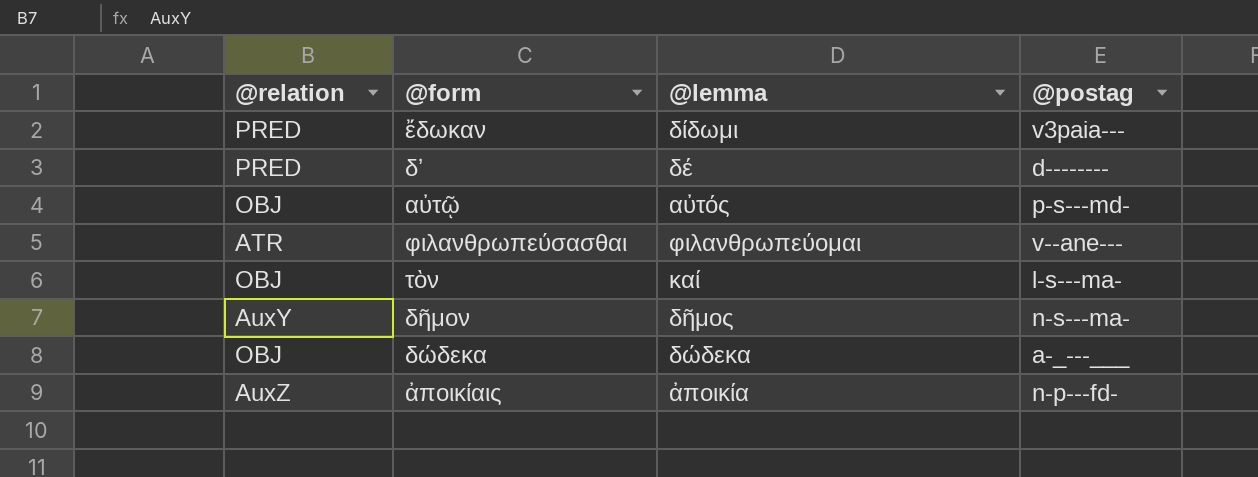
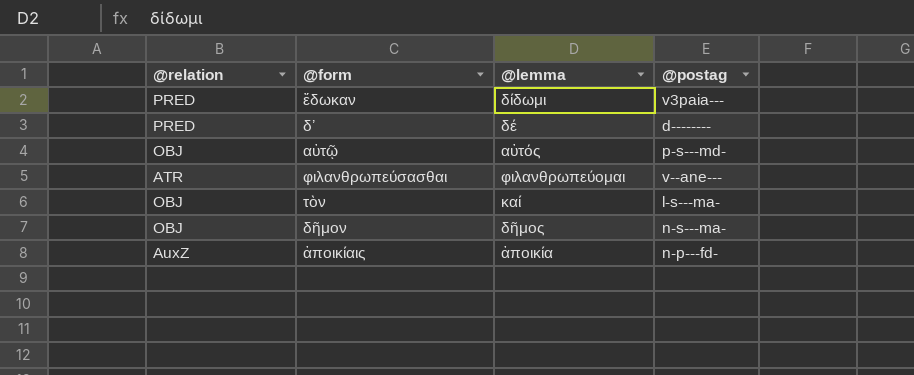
row δώδεκα: OBJ | δώδεκα | a-_---___ -> none
δῆμον | @relation: AuxY -> OBJ

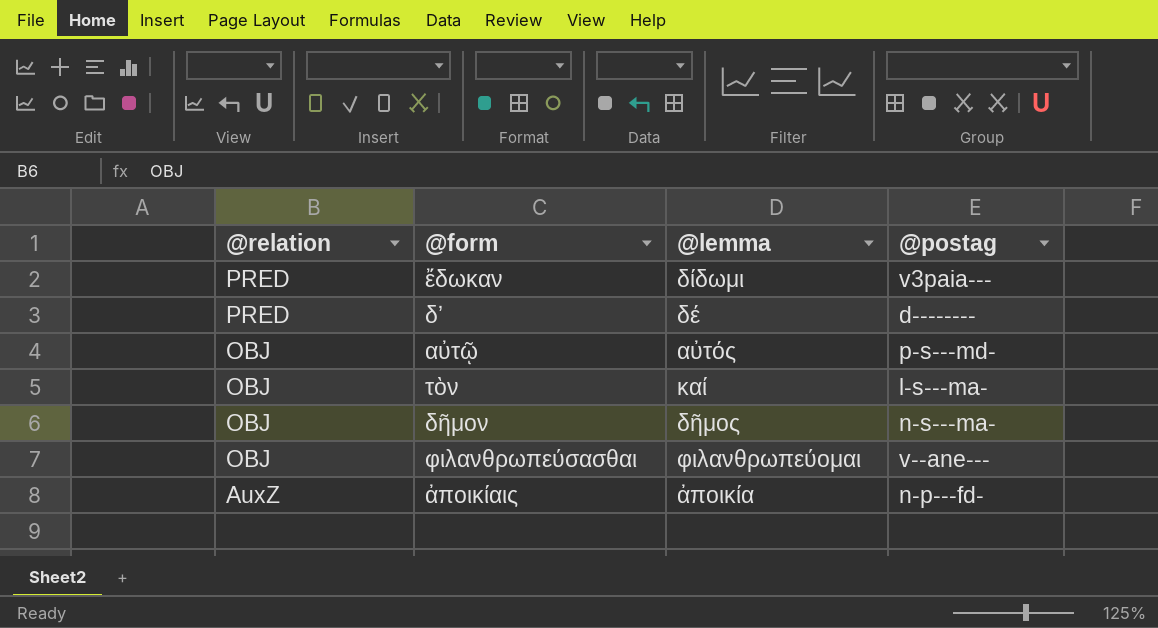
row order: none -> @relation descending
φιλανθρωπεύσασθαι | @relation: ATR -> OBJ

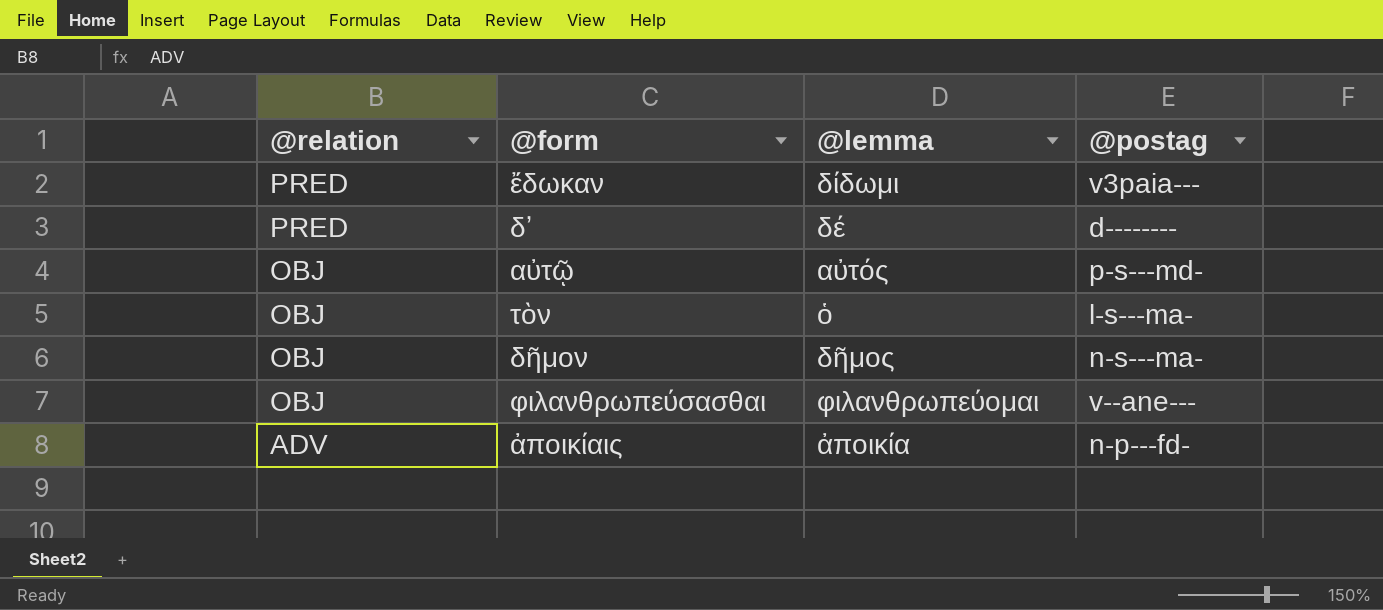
τὸν | @lemma: καί -> ὁ
ἀποικίαις | @relation: AuxZ -> ADV

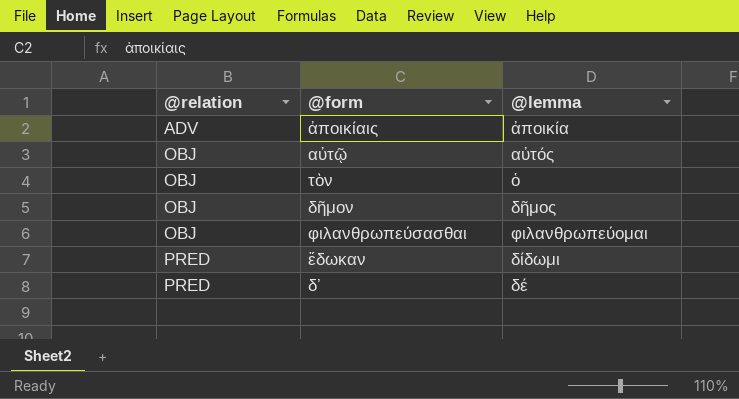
row order: @relation descending -> @relation ascending
column @postag | position: 4 -> none

